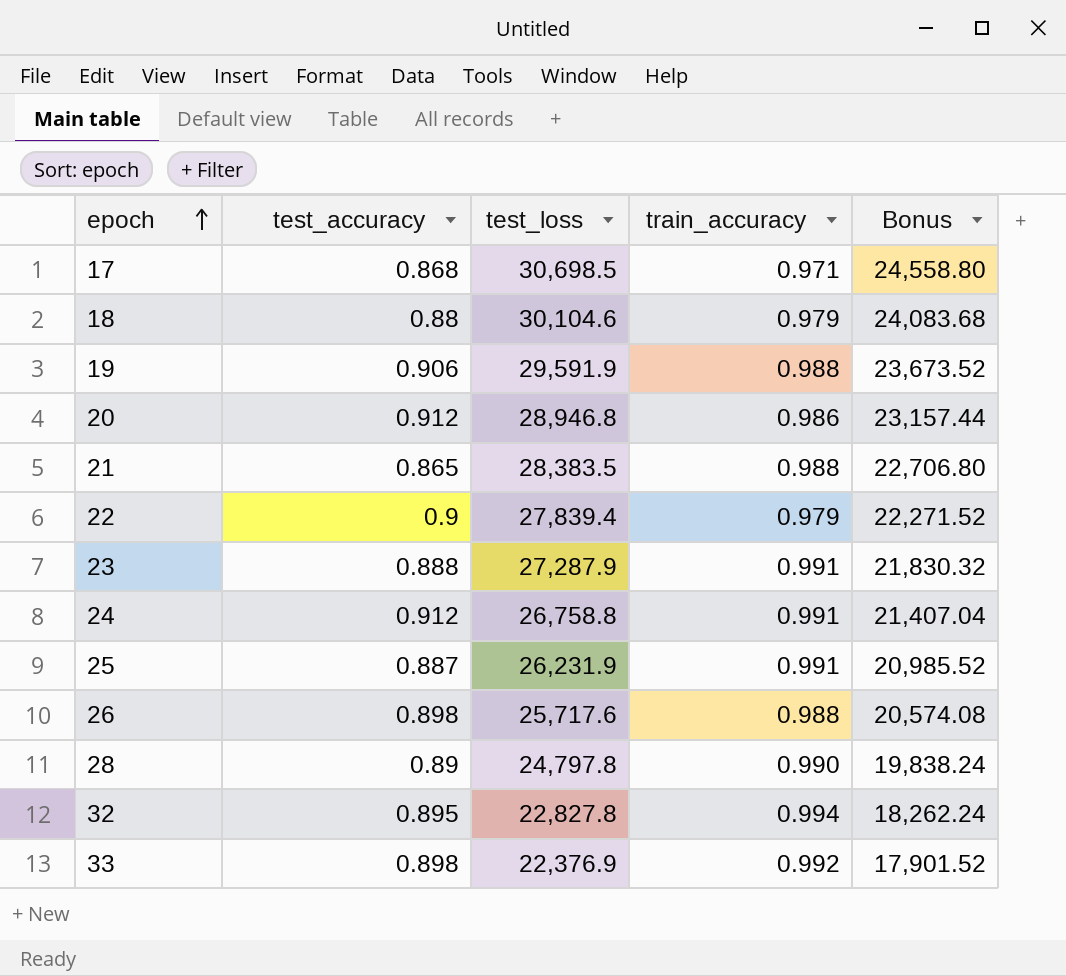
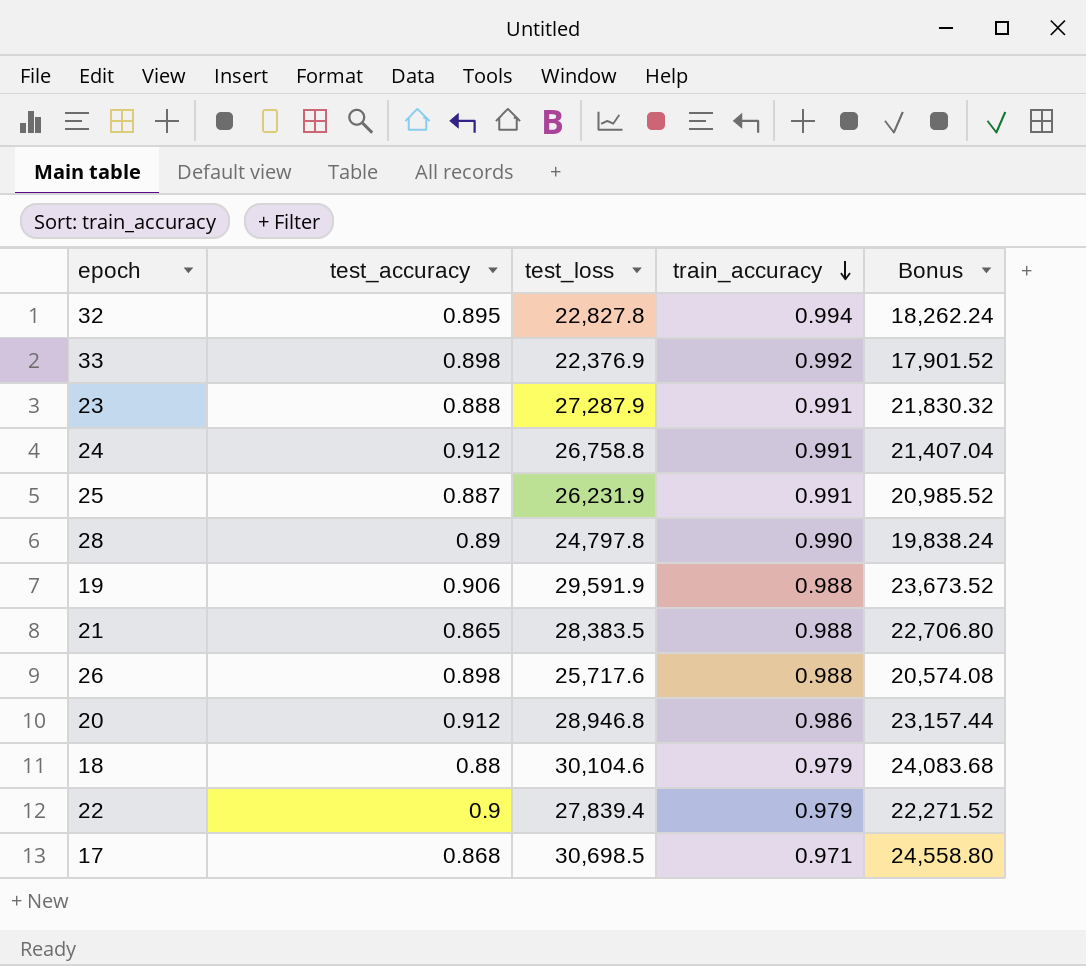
row order: epoch ascending -> train_accuracy descending

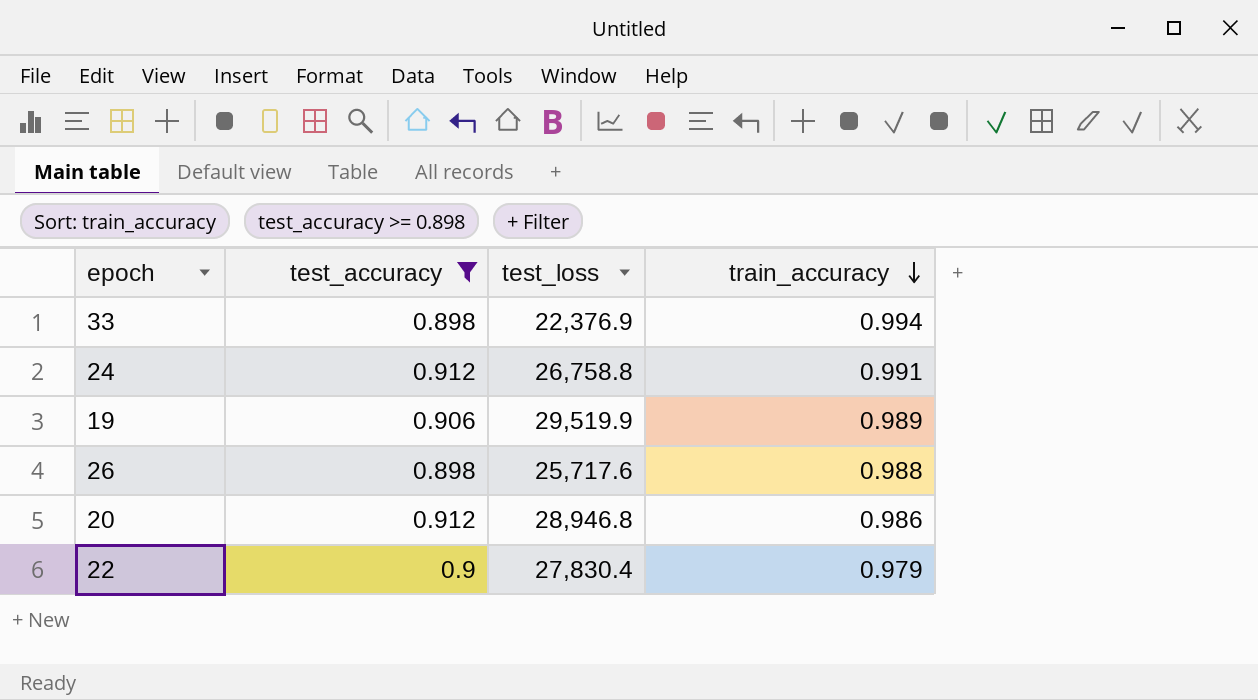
filter: none -> test_accuracy >= 0.898
column Bonus | formula: [test_loss] * 0.8 -> none
33 | train_accuracy: 0.992 -> 0.994
19 | test_loss: 29,591.9 -> 29,519.9
19 | train_accuracy: 0.988 -> 0.989
22 | test_loss: 27,839.4 -> 27,830.4

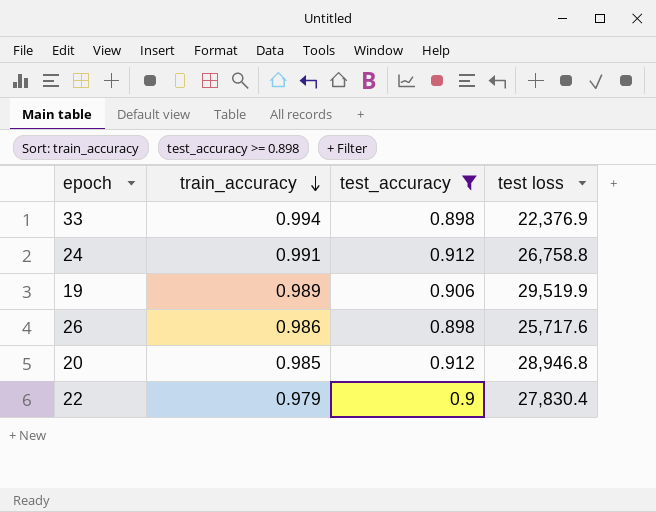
column train_accuracy | position: 4 -> 2
column name: test_loss -> test loss
26 | train_accuracy: 0.988 -> 0.986
20 | train_accuracy: 0.986 -> 0.985

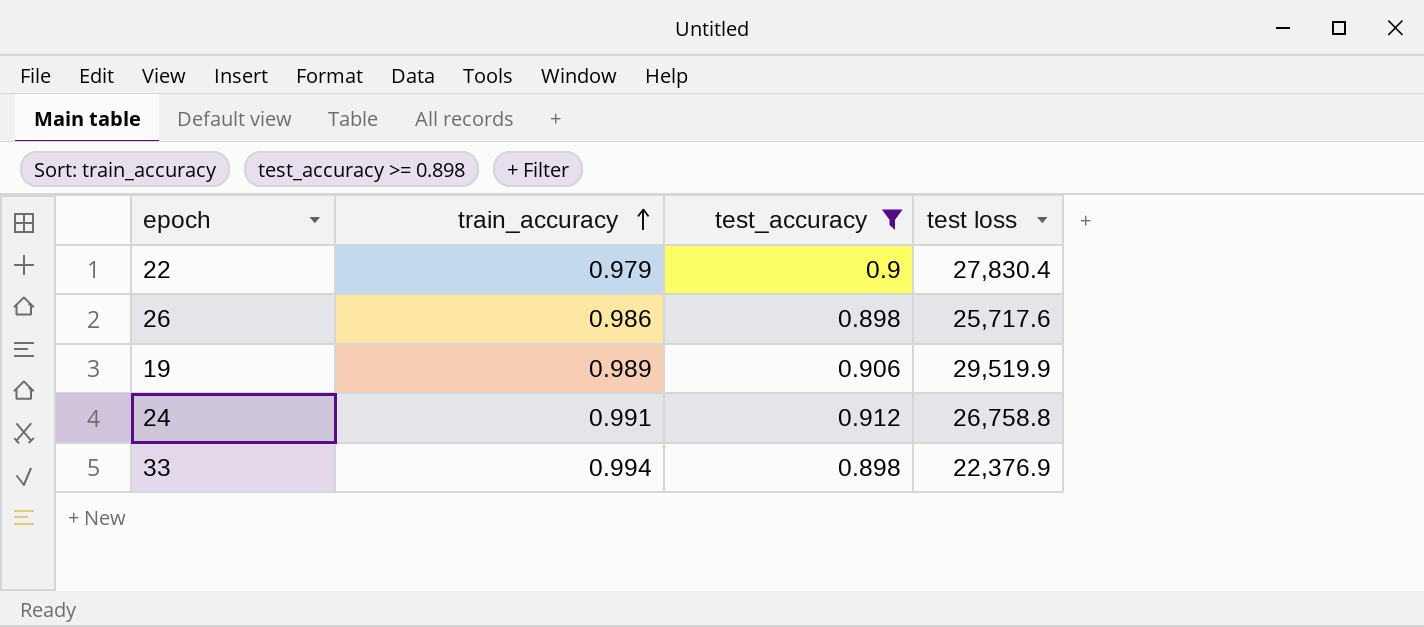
row order: train_accuracy descending -> train_accuracy ascending
row 20: 0.985 | 0.912 | 28,946.8 -> none

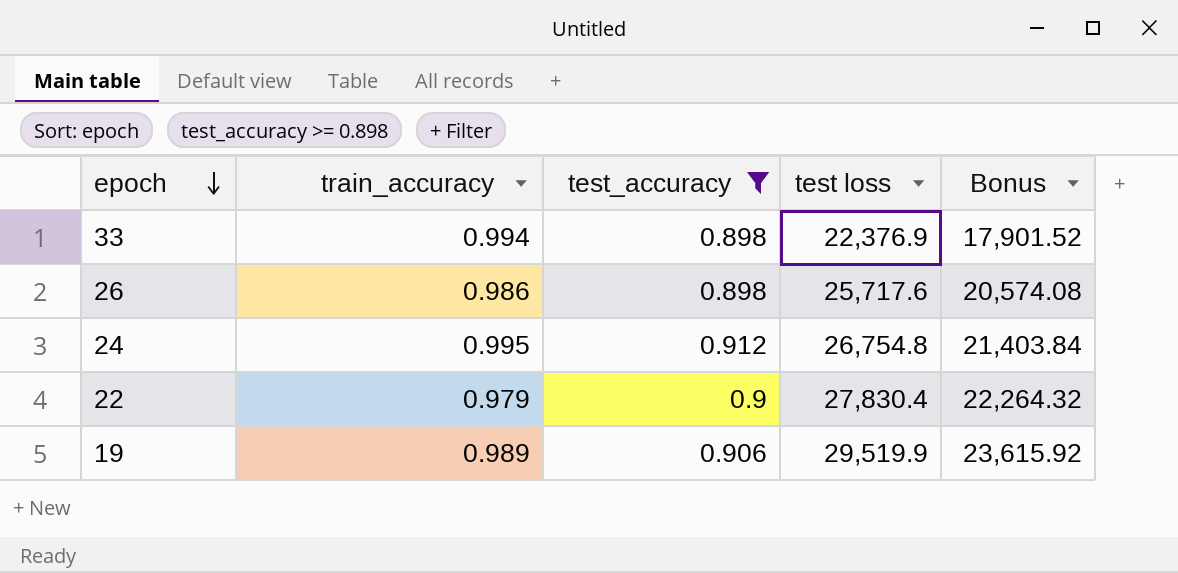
row order: train_accuracy ascending -> epoch descending
column Bonus | formula: none -> [test loss] * 0.8
24 | train_accuracy: 0.991 -> 0.995
24 | test loss: 26,758.8 -> 26,754.8

